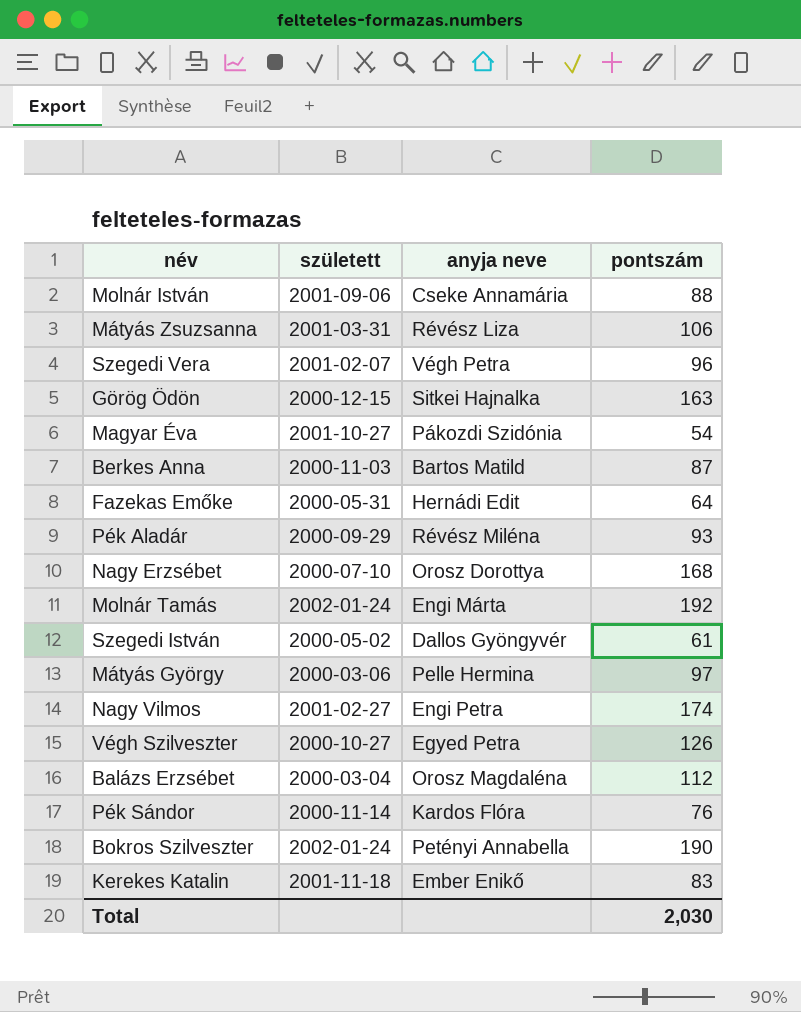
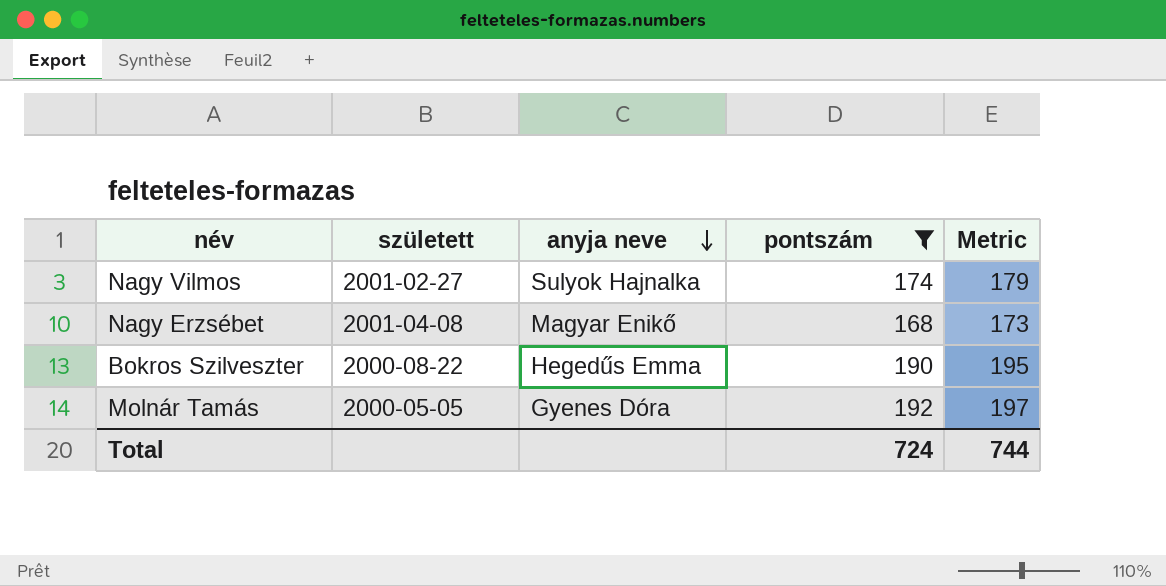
filter: none -> pontszám >= 168
row order: none -> anyja neve descending
column Metric | formula: none -> [pontszám] + 5
Nagy Vilmos | anyja neve: Engi Petra -> Sulyok Hajnalka
Nagy Erzsébet | született: 2000-07-10 -> 2001-04-08
Nagy Erzsébet | anyja neve: Orosz Dorottya -> Magyar Enikő
Bokros Szilveszter | született: 2002-01-24 -> 2000-08-22
Bokros Szilveszter | anyja neve: Petényi Annabella -> Hegedűs Emma
Molnár Tamás | született: 2002-01-24 -> 2000-05-05
Molnár Tamás | anyja neve: Engi Márta -> Gyenes Dóra
Total | pontszám: 2,030 -> 724

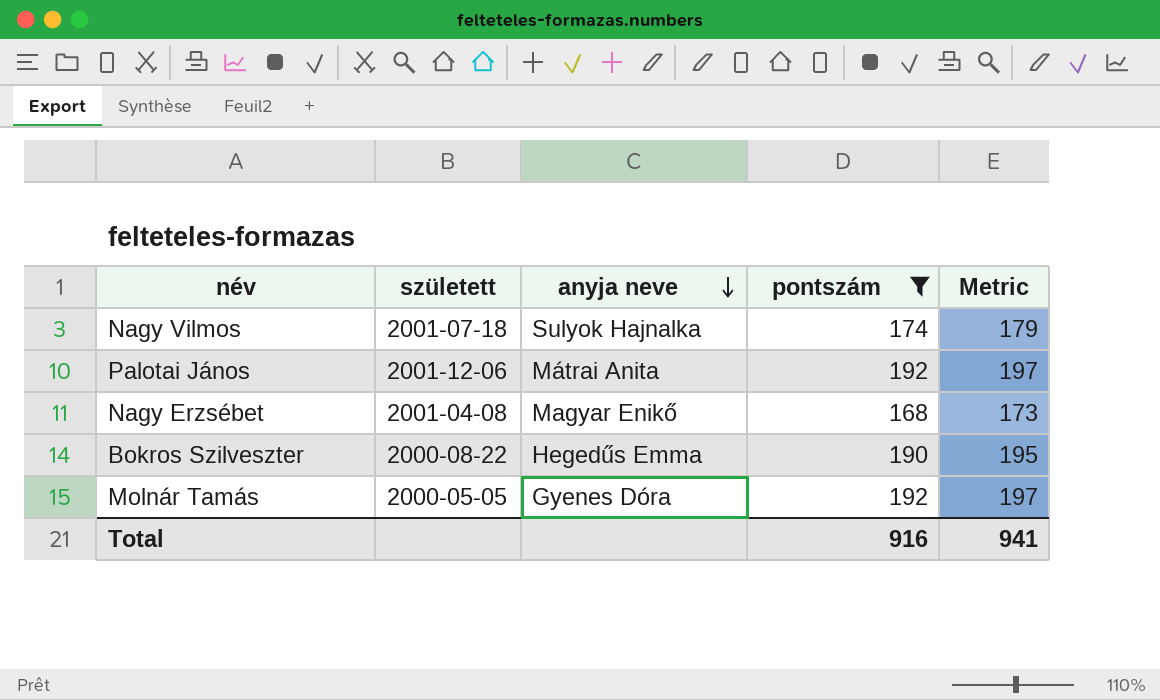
Nagy Vilmos | született: 2001-02-27 -> 2001-07-18
row Palotai János: none -> 2001-12-06 | Mátrai Anita | 192 | 197
Total | pontszám: 724 -> 916
Total | Metric: 744 -> 941

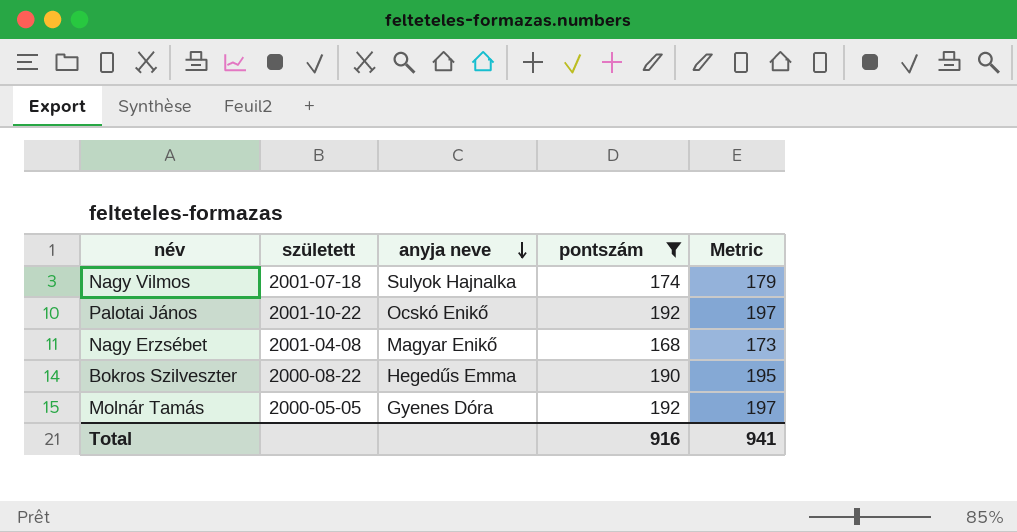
Palotai János | született: 2001-12-06 -> 2001-10-22
Palotai János | anyja neve: Mátrai Anita -> Ocskó Enikő

